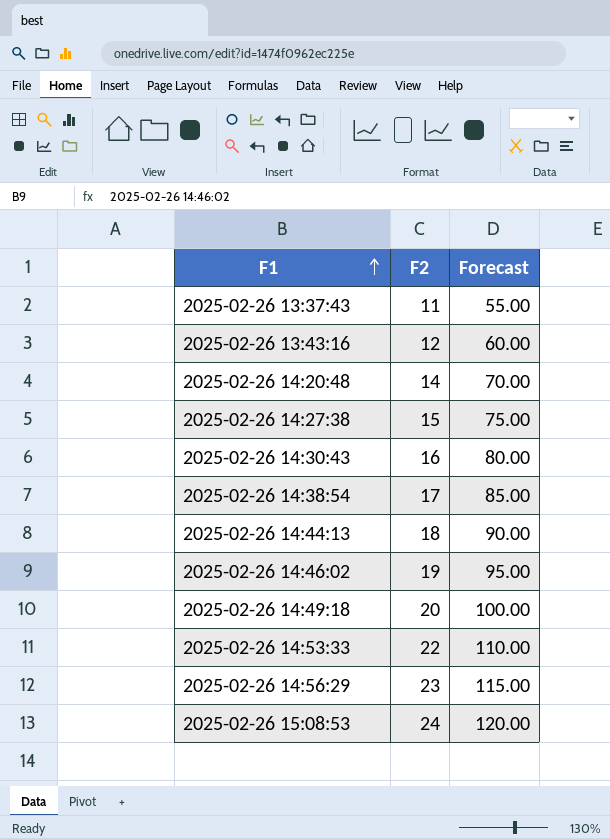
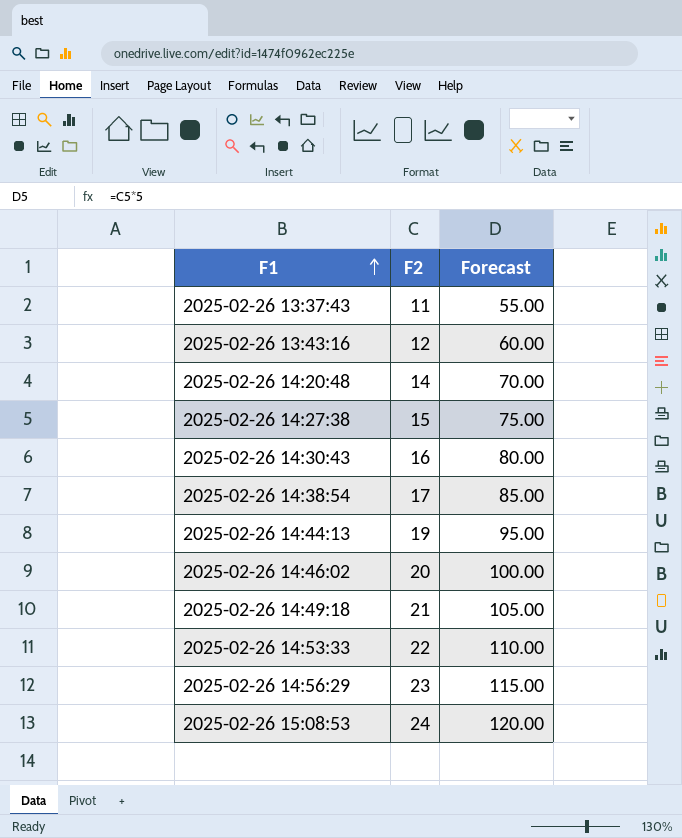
2025-02-26 14:44:13 | F2: 18 -> 19
2025-02-26 14:44:13 | Forecast: 90.00 -> 95.00
2025-02-26 14:46:02 | F2: 19 -> 20
2025-02-26 14:46:02 | Forecast: 95.00 -> 100.00
2025-02-26 14:49:18 | F2: 20 -> 21
2025-02-26 14:49:18 | Forecast: 100.00 -> 105.00

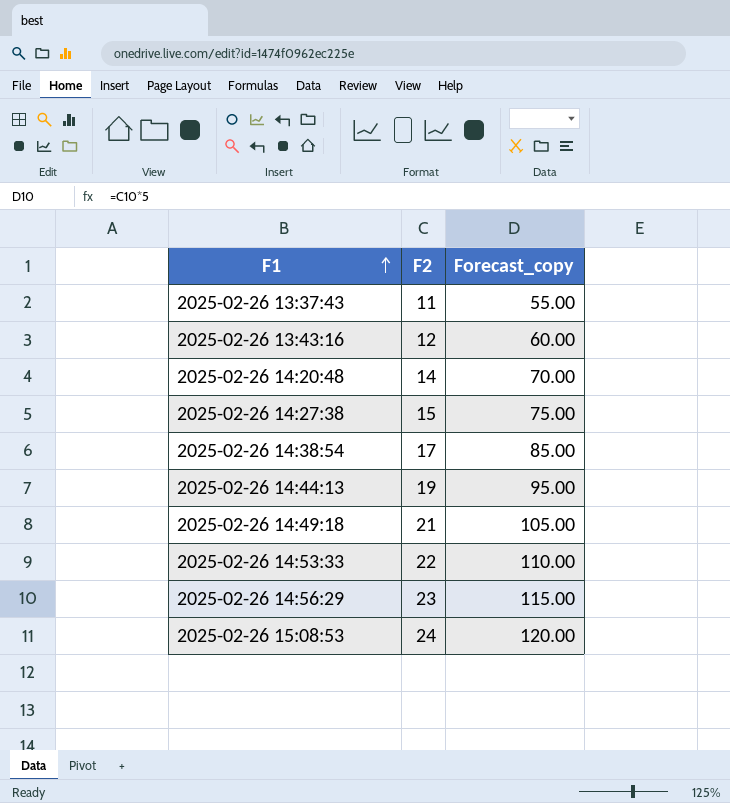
column name: Forecast -> Forecast_copy
row 2025-02-26 14:30:43: 16 | 80.00 -> none
row 2025-02-26 14:46:02: 20 | 100.00 -> none

